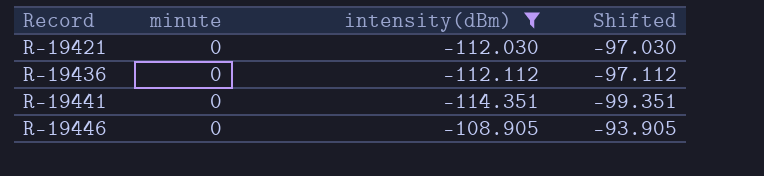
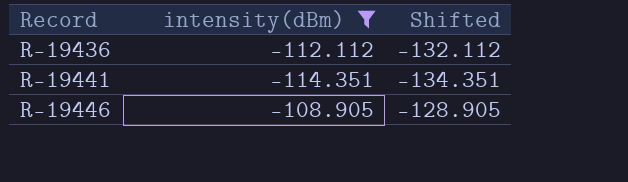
column minute | position: 2 -> none
column Shifted | formula: [intensity(dBm)] + 15 -> [intensity(dBm)] - 20
row R-19421: 0 | -112.030 | -97.030 -> none

